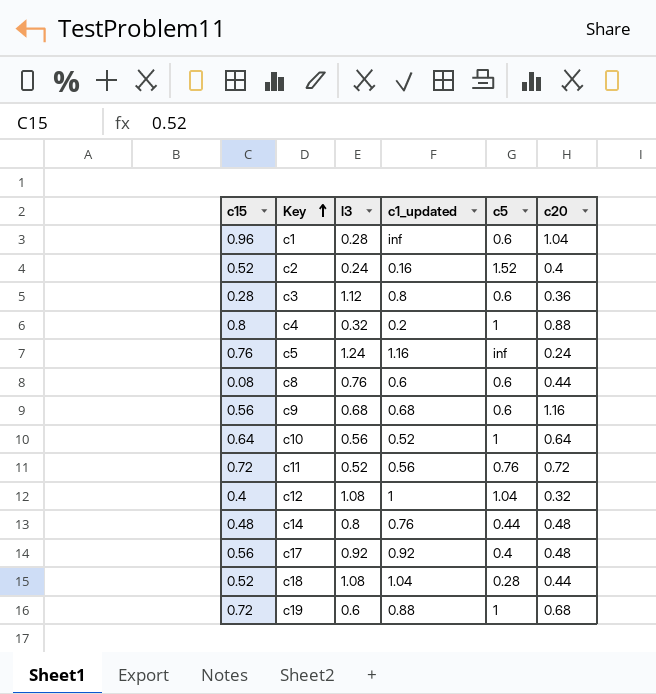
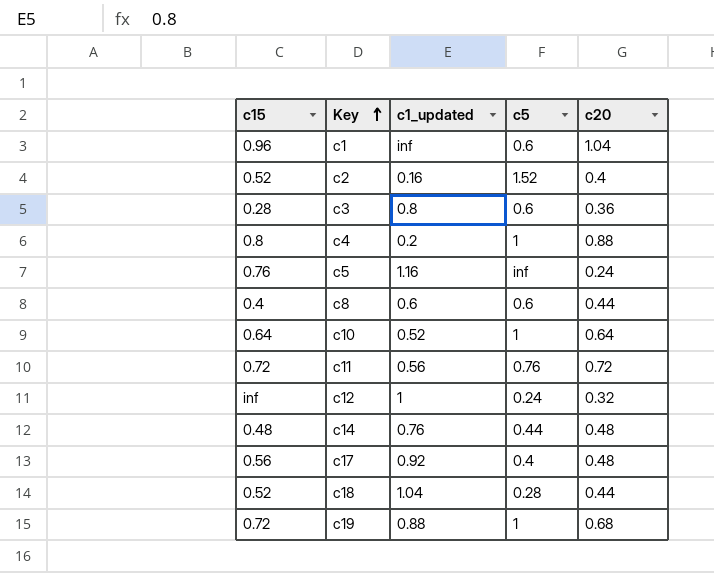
column l3 | position: 3 -> none
row c9: 0.56 | 0.68 | 0.68 | 0.6 | 1.16 -> none
c8 | c15: 0.08 -> 0.4
c12 | c15: 0.4 -> inf
c12 | c5: 1.04 -> 0.24

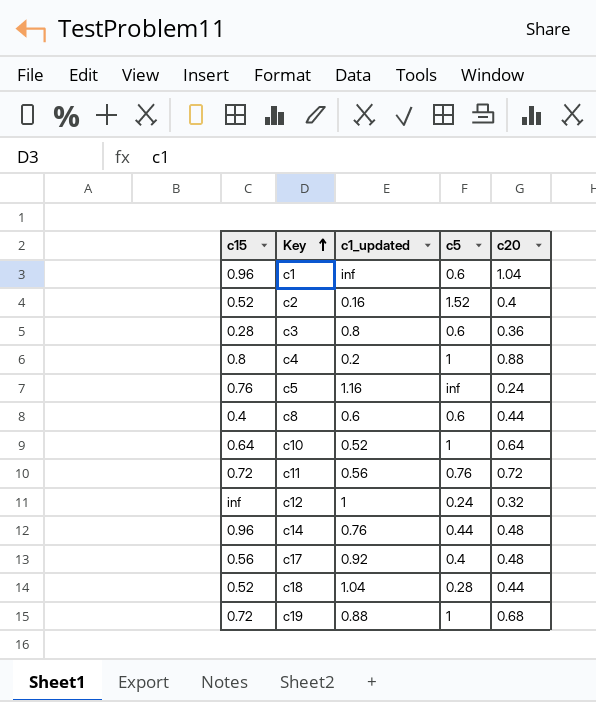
c14 | c15: 0.48 -> 0.96

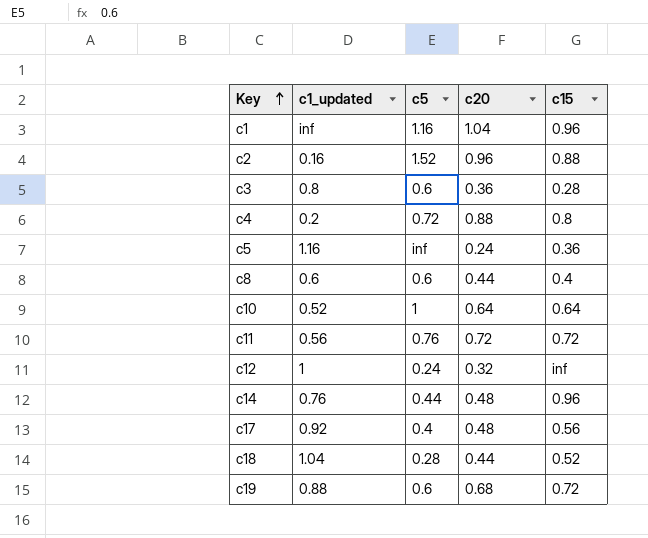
column c15 | position: 1 -> 5
c1 | c5: 0.6 -> 1.16
c2 | c20: 0.4 -> 0.96
c2 | c15: 0.52 -> 0.88
c4 | c5: 1 -> 0.72
c5 | c15: 0.76 -> 0.36
c19 | c5: 1 -> 0.6

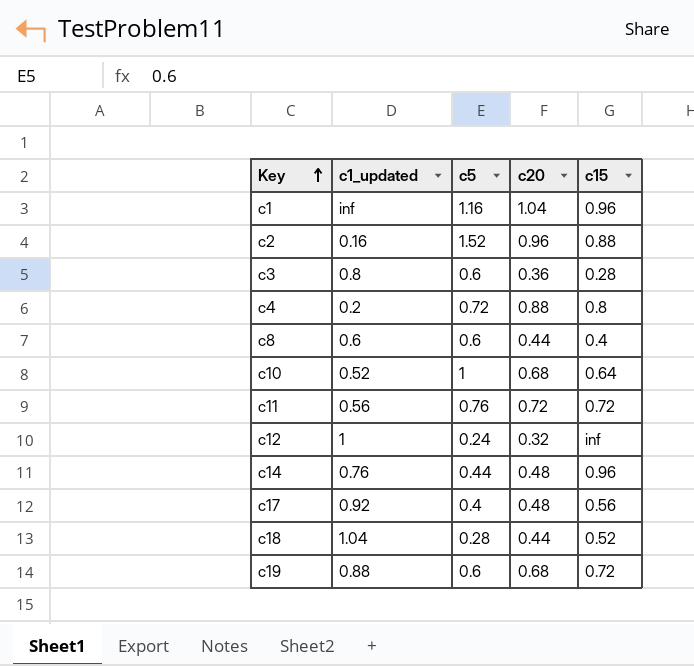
row c5: 1.16 | inf | 0.24 | 0.36 -> none
c10 | c20: 0.64 -> 0.68

